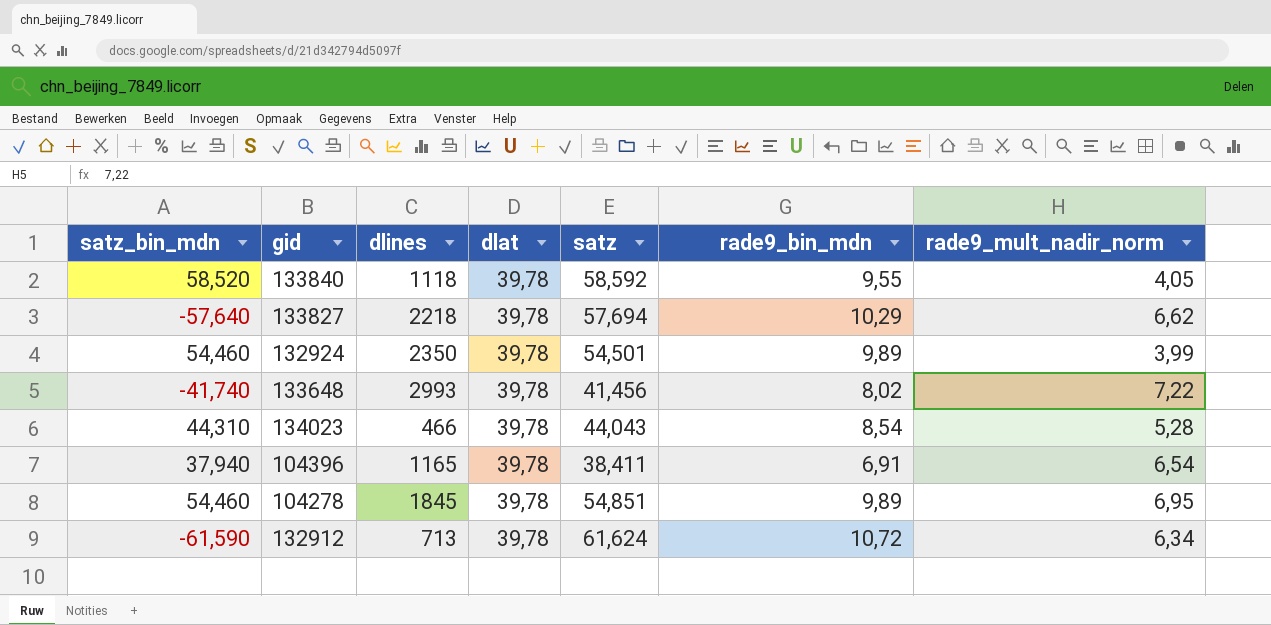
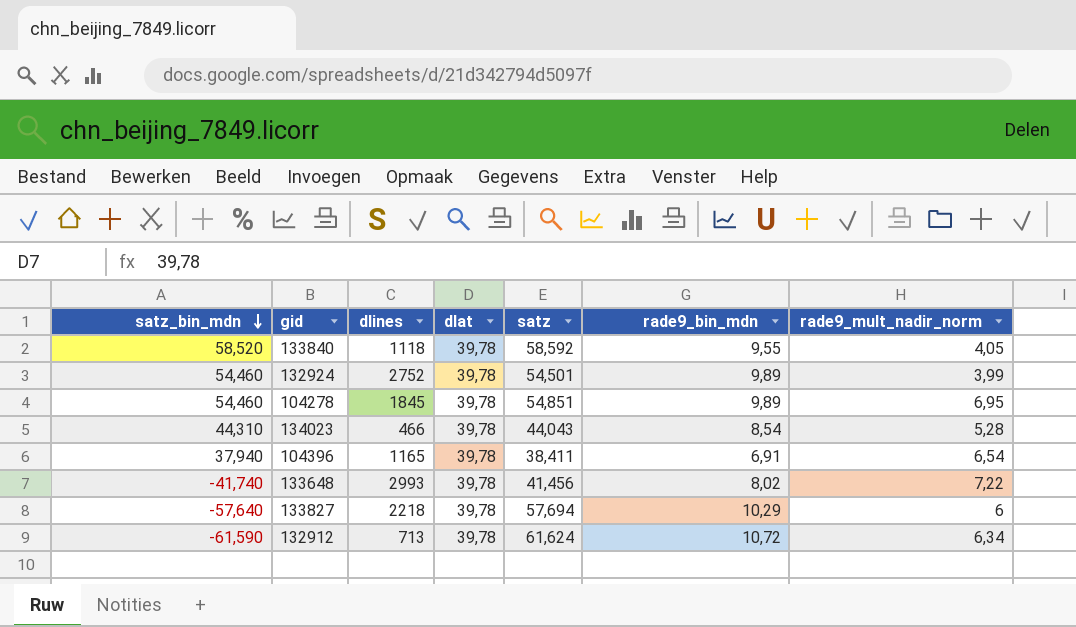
row order: none -> satz_bin_mdn descending
132924 | dlines: 2350 -> 2752
133827 | rade9_mult_nadir_norm: 6,62 -> 6

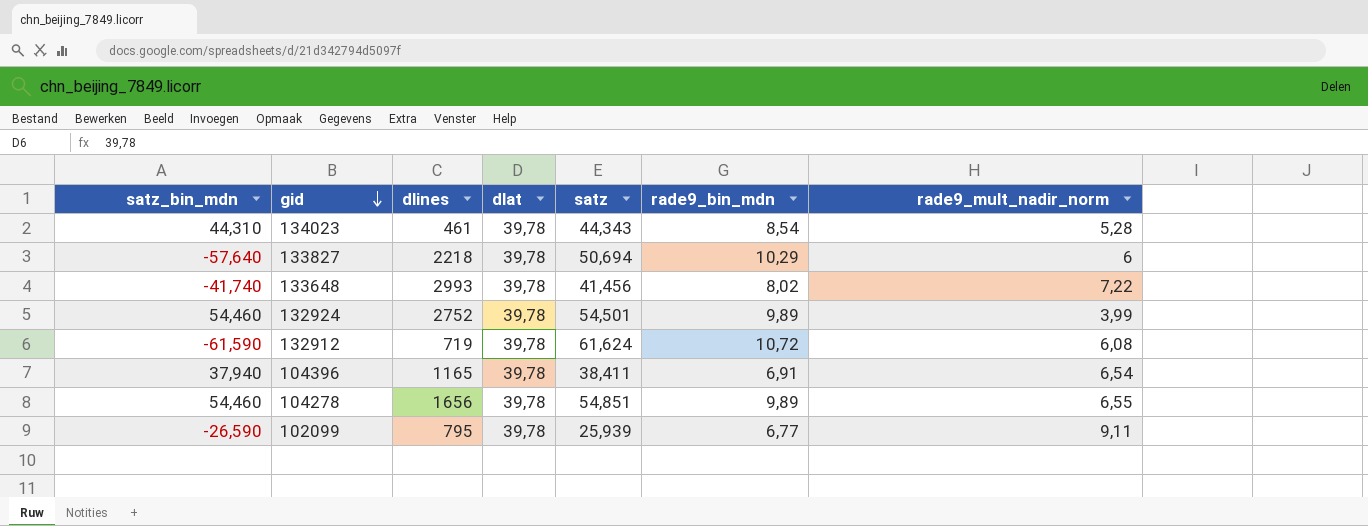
row order: satz_bin_mdn descending -> gid descending
row 133840: 58,520 | 1118 | 39,78 | 58,592 | 9,55 | 4,05 -> none
134023 | dlines: 466 -> 461
134023 | satz: 44,043 -> 44,343
133827 | satz: 57,694 -> 50,694
132912 | dlines: 713 -> 719
132912 | rade9_mult_nadir_norm: 6,34 -> 6,08
104278 | dlines: 1845 -> 1656
104278 | rade9_mult_nadir_norm: 6,95 -> 6,55
row 102099: none -> -26,590 | 795 | 39,78 | 25,939 | 6,77 | 9,11

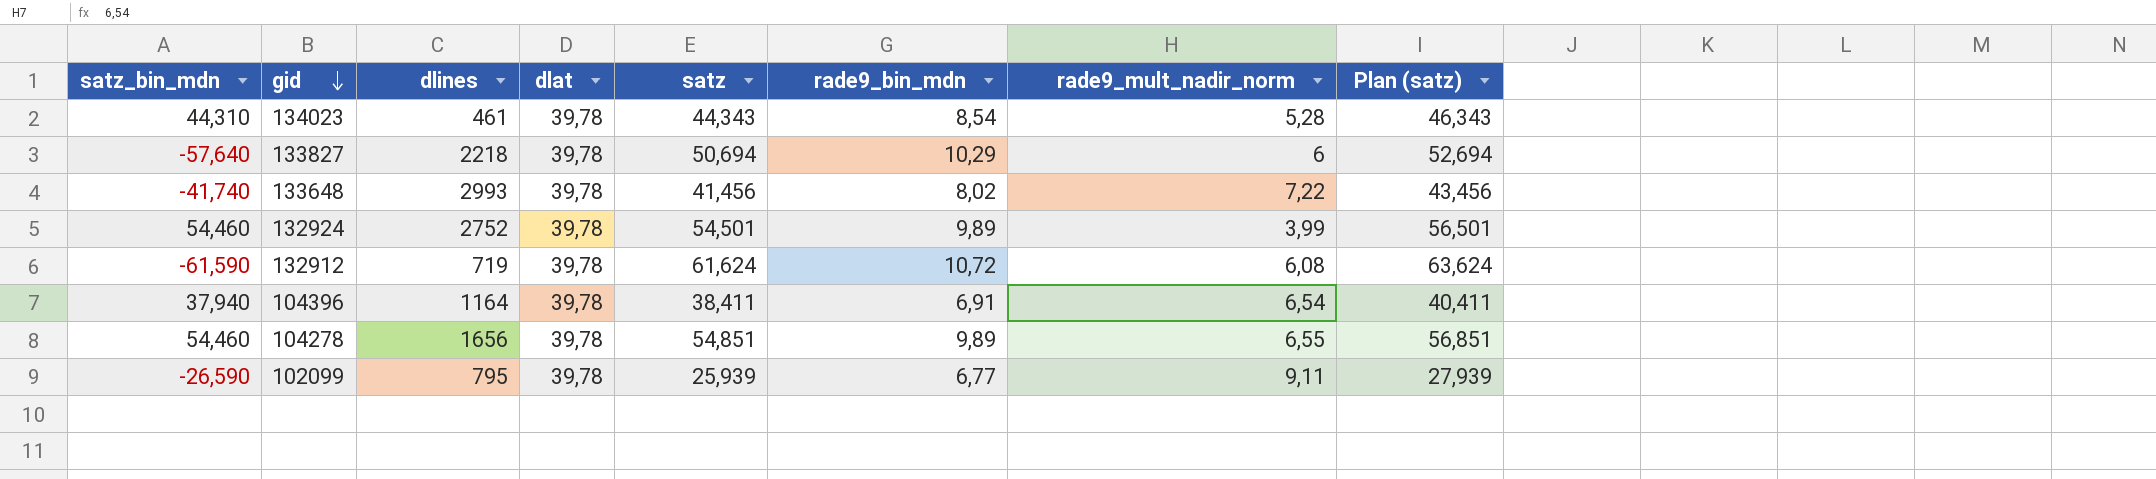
column Plan (satz) | formula: none -> [satz] + 2
104396 | dlines: 1165 -> 1164

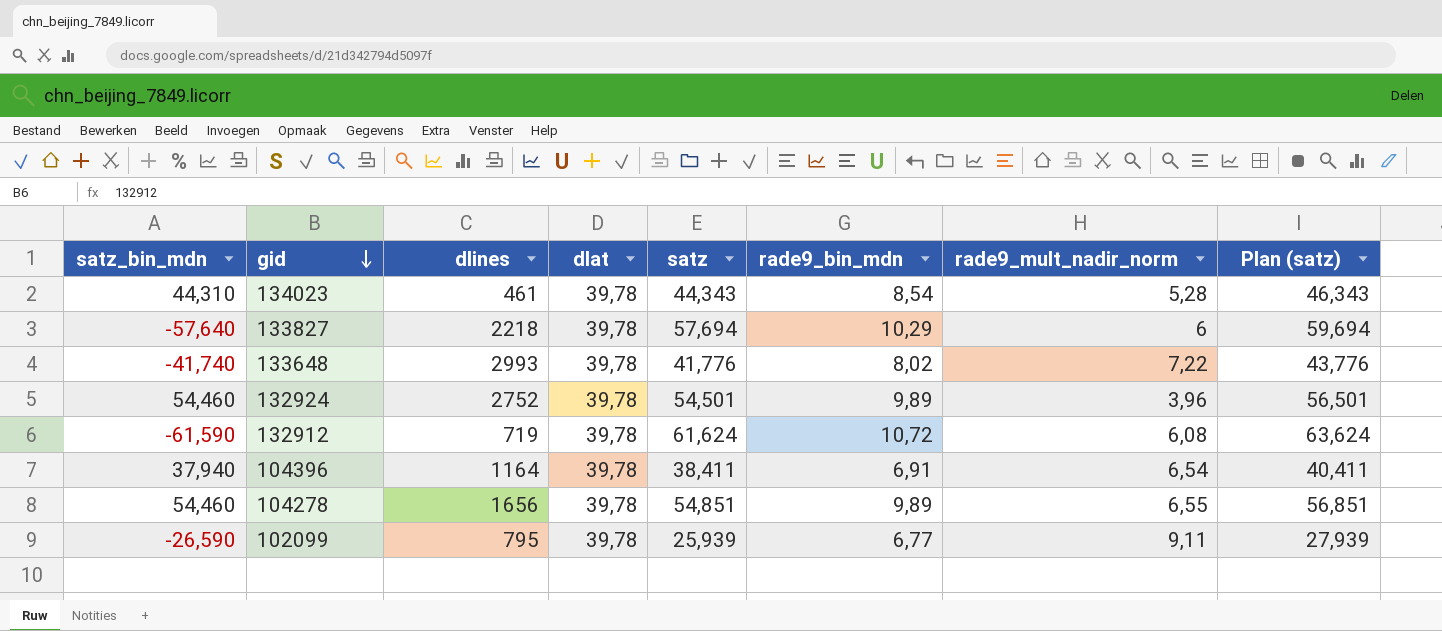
133827 | satz: 50,694 -> 57,694
133827 | Plan (satz): 52,694 -> 59,694
133648 | satz: 41,456 -> 41,776
133648 | Plan (satz): 43,456 -> 43,776
132924 | rade9_mult_nadir_norm: 3,99 -> 3,96

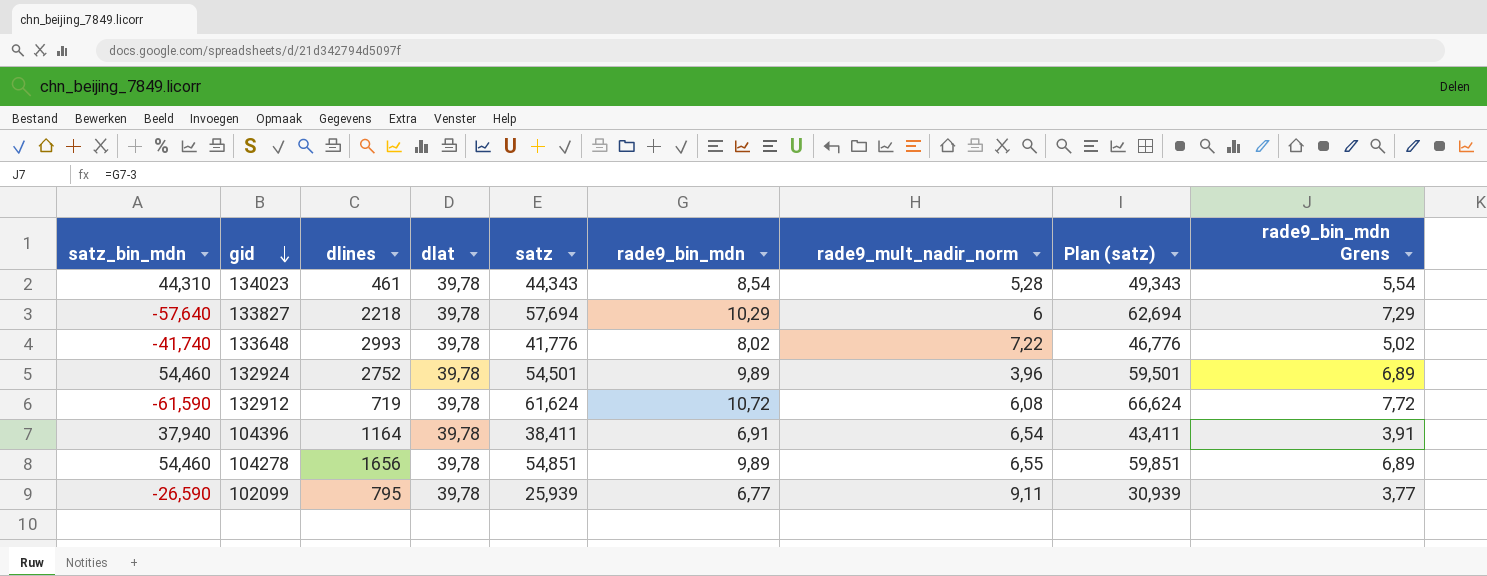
column Plan (satz) | formula: [satz] + 2 -> [satz] + 5
column rade9_bin_mdn Grens | formula: none -> [rade9_bin_mdn] - 3

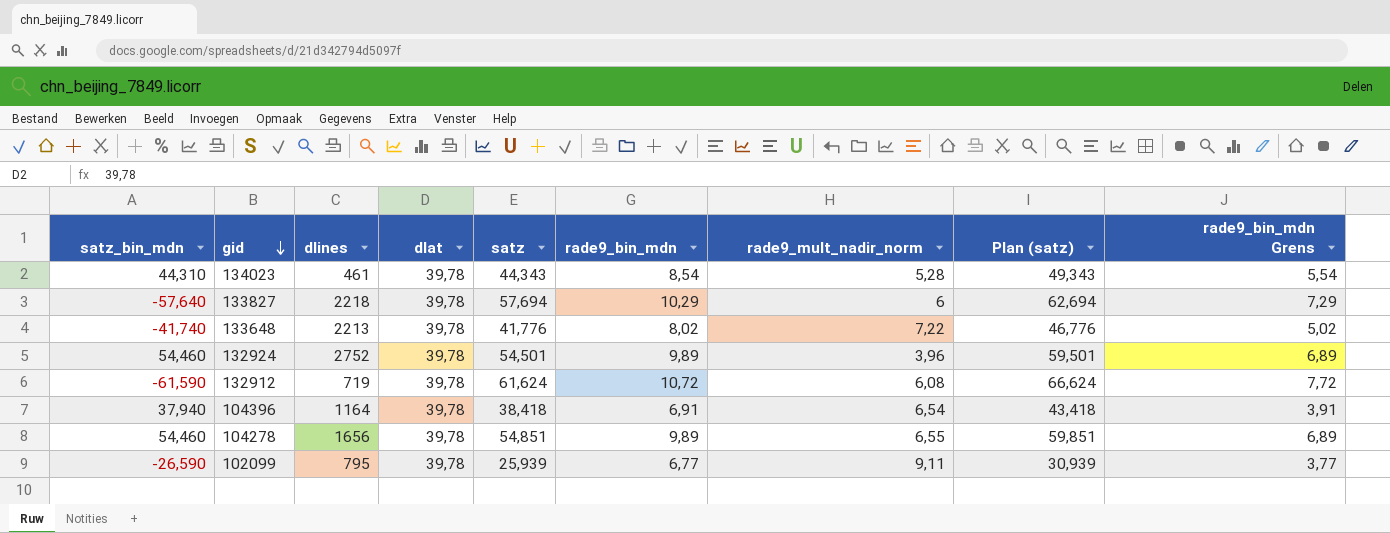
133648 | dlines: 2993 -> 2213
104396 | satz: 38,411 -> 38,418
104396 | Plan (satz): 43,411 -> 43,418

